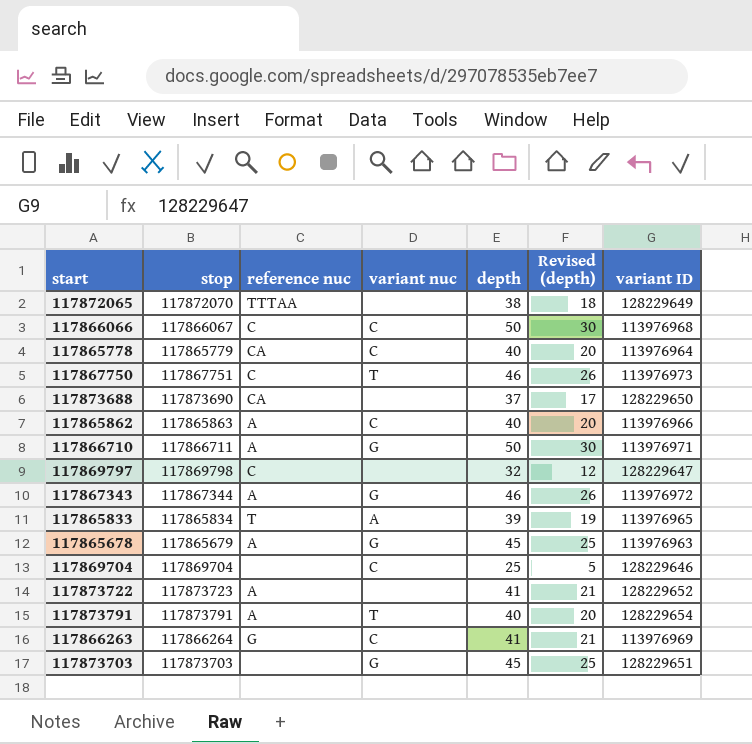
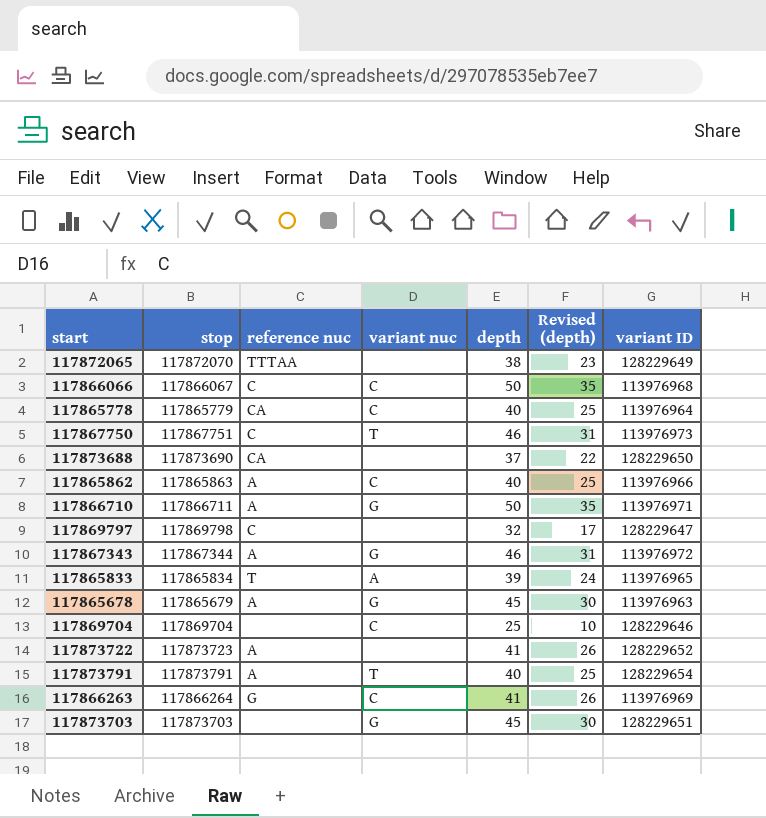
column Revised (depth) | formula: [depth] - 20 -> [depth] - 15

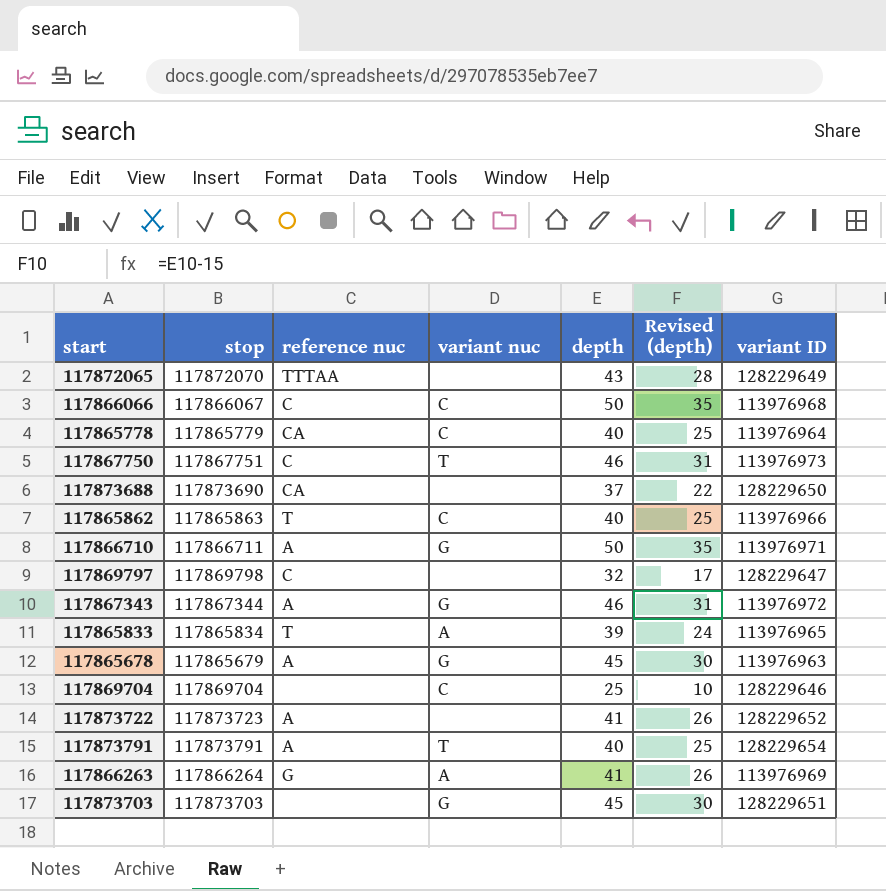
117872065 | depth: 38 -> 43
117872065 | Revised (depth): 23 -> 28
117865862 | reference nuc: A -> T
117866263 | variant nuc: C -> A

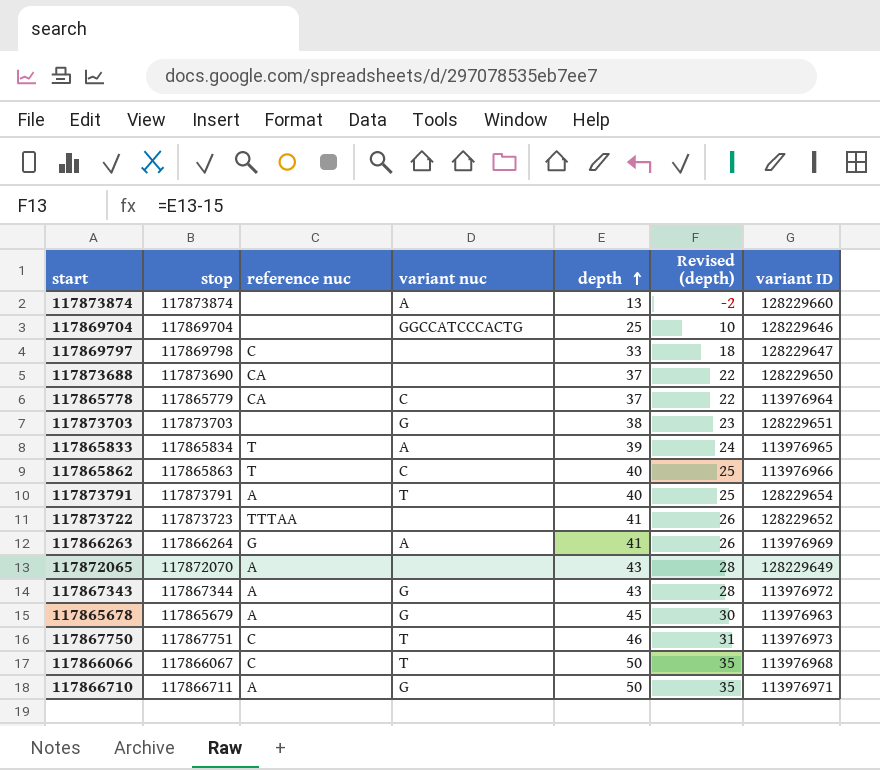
row order: none -> depth ascending
row 117873874: none -> 117873874 | none | A | 13 | -2 | 128229660
117869704 | variant nuc: C -> GGCCATCCCACTG
117869797 | depth: 32 -> 33
117869797 | Revised (depth): 17 -> 18
117865778 | depth: 40 -> 37
117865778 | Revised (depth): 25 -> 22
117873703 | depth: 45 -> 38
117873703 | Revised (depth): 30 -> 23
117873722 | reference nuc: A -> TTTAA
117872065 | reference nuc: TTTAA -> A
117867343 | depth: 46 -> 43
117867343 | Revised (depth): 31 -> 28
117866066 | variant nuc: C -> T

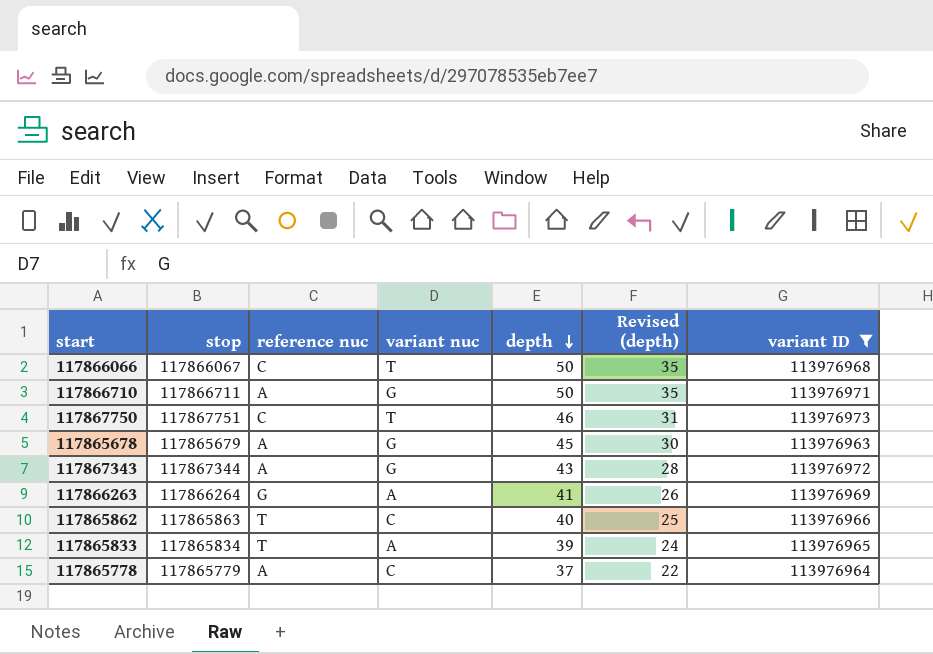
filter: none -> variant ID <= 113976973
row order: depth ascending -> depth descending
117865778 | reference nuc: CA -> A

